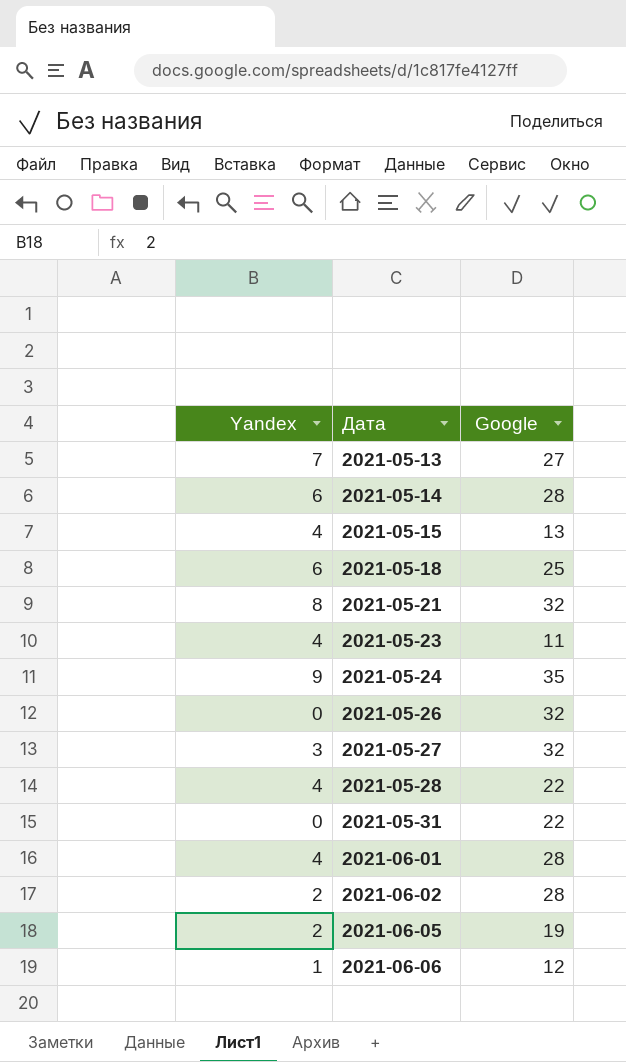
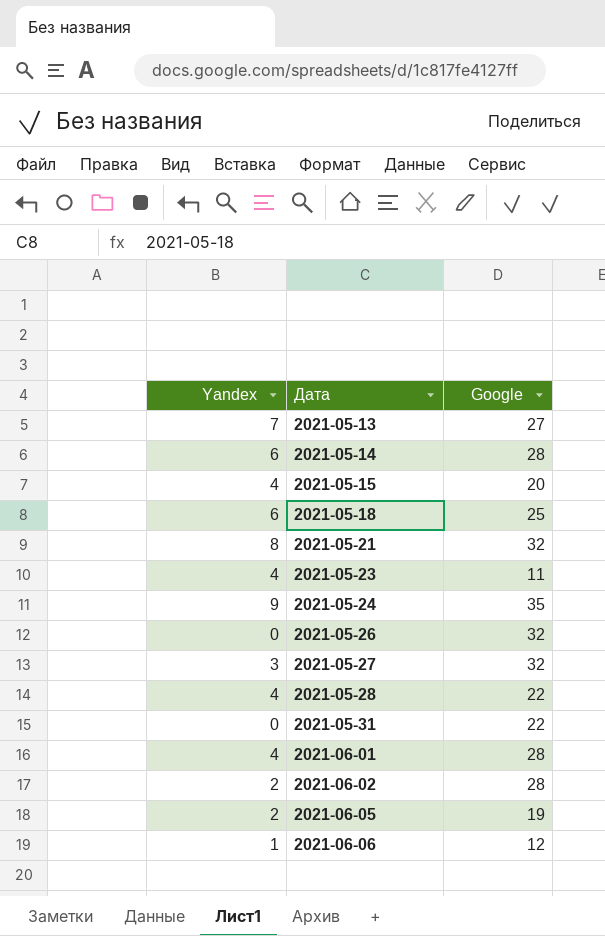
2021-05-15 | Google: 13 -> 20

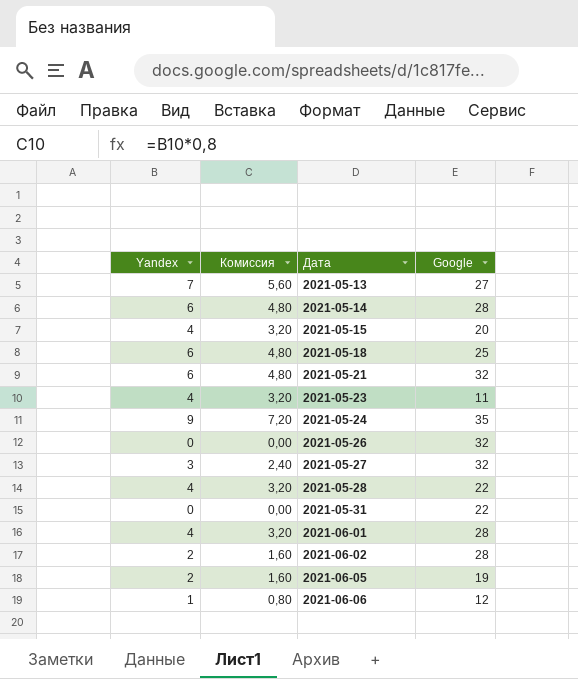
column Комиссия | formula: none -> [Yandex] * 0,8
2021-05-21 | Yandex: 8 -> 6

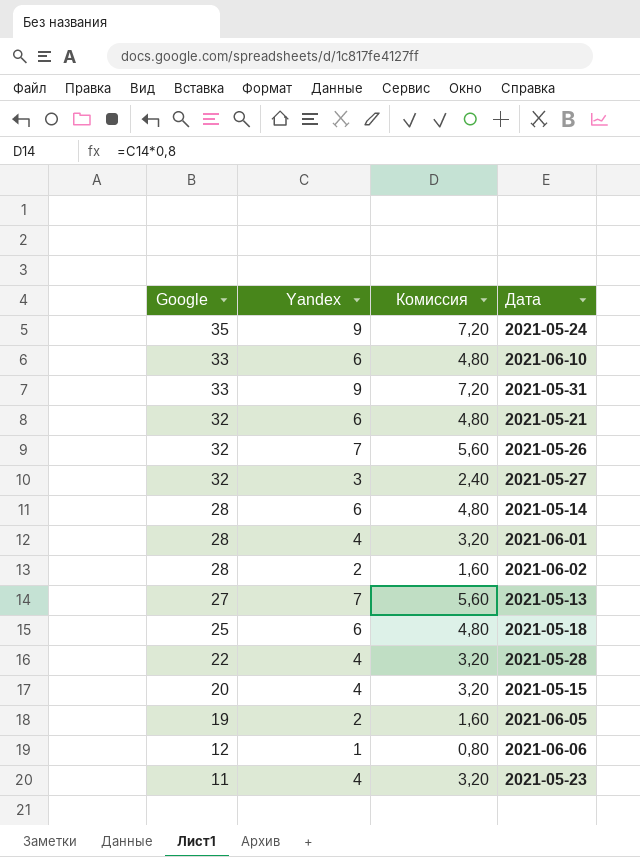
row order: Дата ascending -> Google descending
column Google | position: 4 -> 1
row 2021-06-10: none -> 33 | 6 | 4,80
2021-05-31 | Google: 22 -> 33
2021-05-31 | Yandex: 0 -> 9
2021-05-31 | Комиссия: 0,00 -> 7,20
2021-05-26 | Yandex: 0 -> 7
2021-05-26 | Комиссия: 0,00 -> 5,60

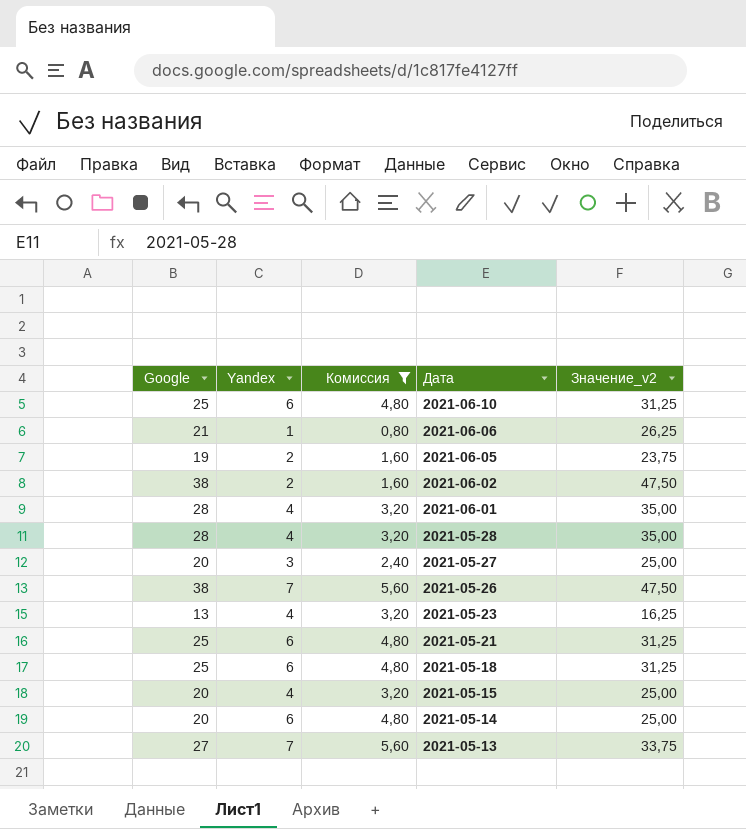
filter: none -> Комиссия != 7,20
row order: Google descending -> Дата descending
column Значение_v2 | formula: none -> [Google] * 1,25
2021-06-10 | Google: 33 -> 25
2021-06-06 | Google: 12 -> 21
2021-06-02 | Google: 28 -> 38
2021-05-28 | Google: 22 -> 28
2021-05-27 | Google: 32 -> 20
2021-05-26 | Google: 32 -> 38
2021-05-23 | Google: 11 -> 13
2021-05-21 | Google: 32 -> 25
2021-05-14 | Google: 28 -> 20

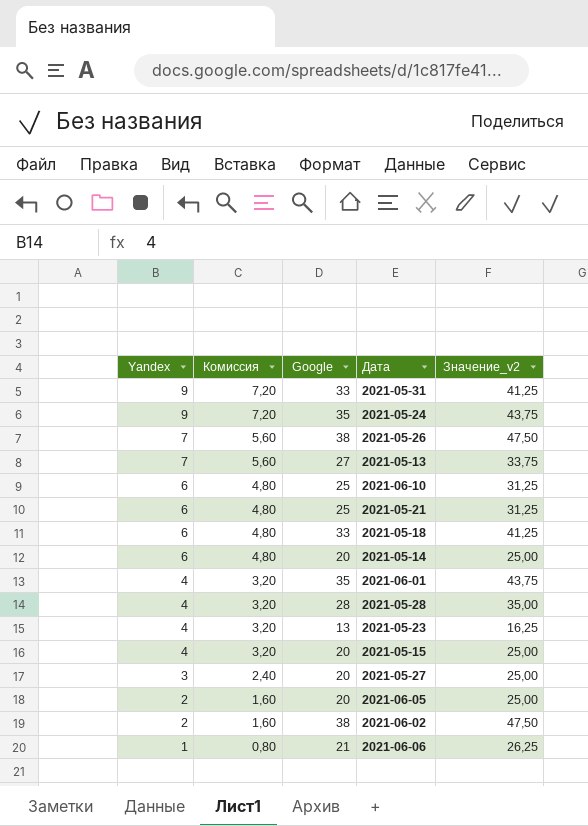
filter: Комиссия != 7,20 -> none
row order: Дата descending -> Yandex descending
column Google | position: 1 -> 3
2021-05-18 | Google: 25 -> 33
2021-05-18 | Значение_v2: 31,25 -> 41,25
2021-06-01 | Google: 28 -> 35
2021-06-01 | Значение_v2: 35,00 -> 43,75
2021-06-05 | Google: 19 -> 20
2021-06-05 | Значение_v2: 23,75 -> 25,00

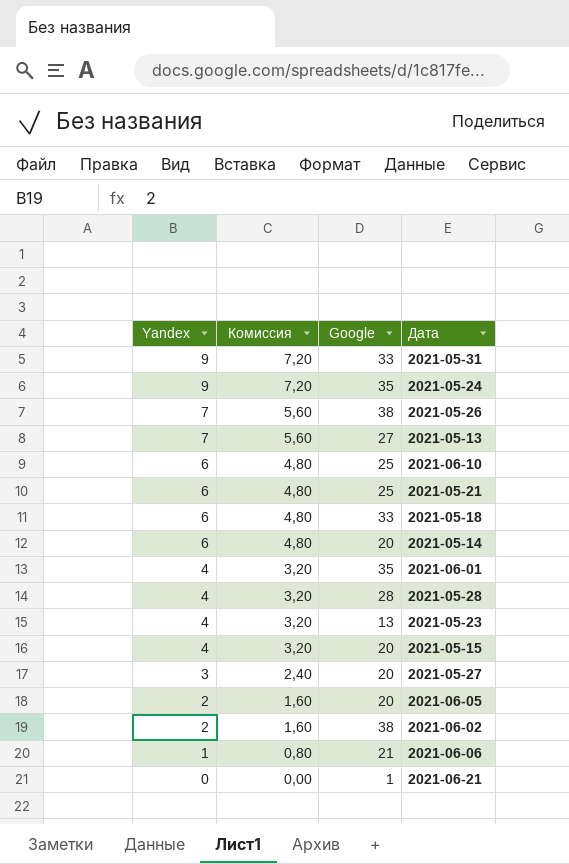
column Значение_v2 | formula: [Google] * 1,25 -> none
row 2021-06-21: none -> 0 | 0,00 | 1

